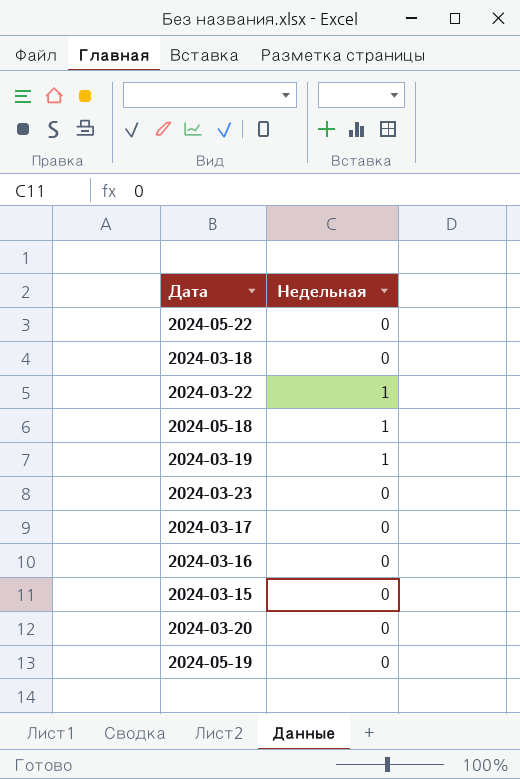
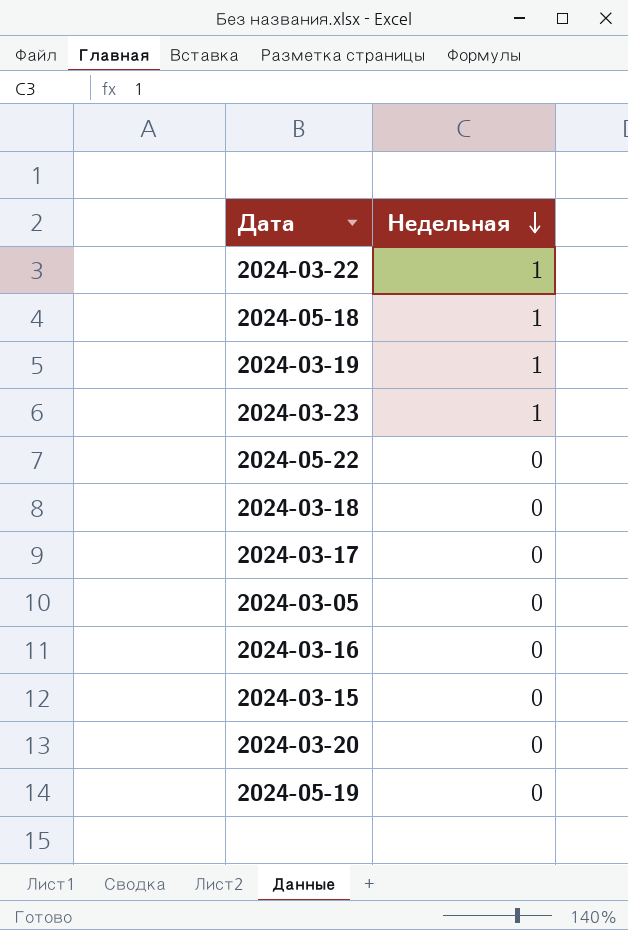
row order: none -> Недельная descending
2024-03-23 | Недельная: 0 -> 1
row 2024-03-05: none -> 0

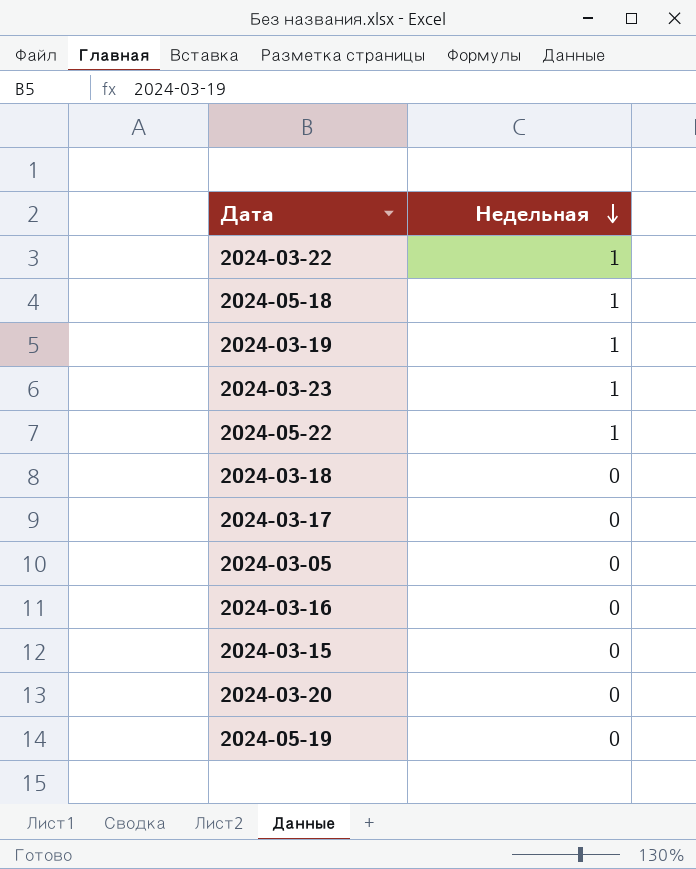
2024-05-22 | Недельная: 0 -> 1

